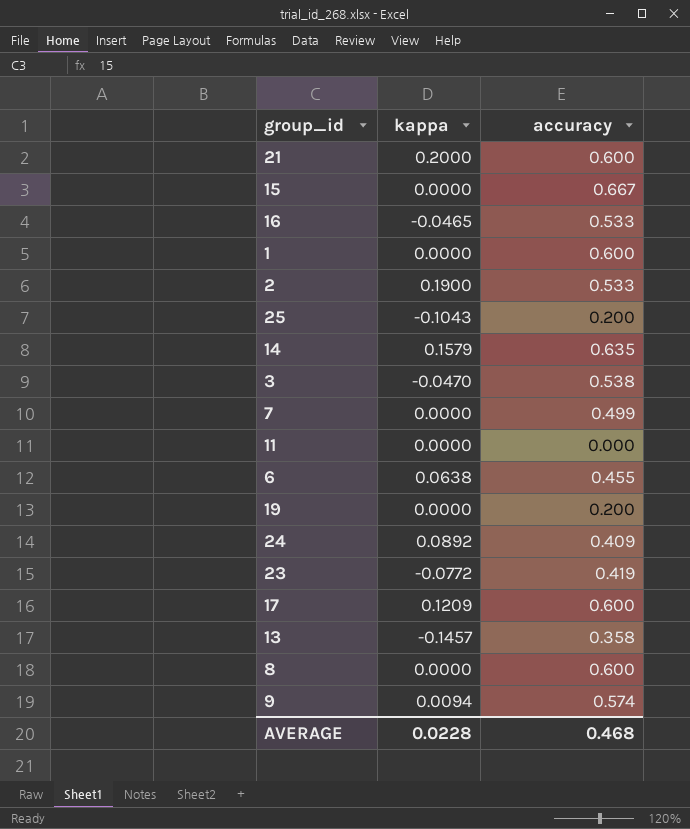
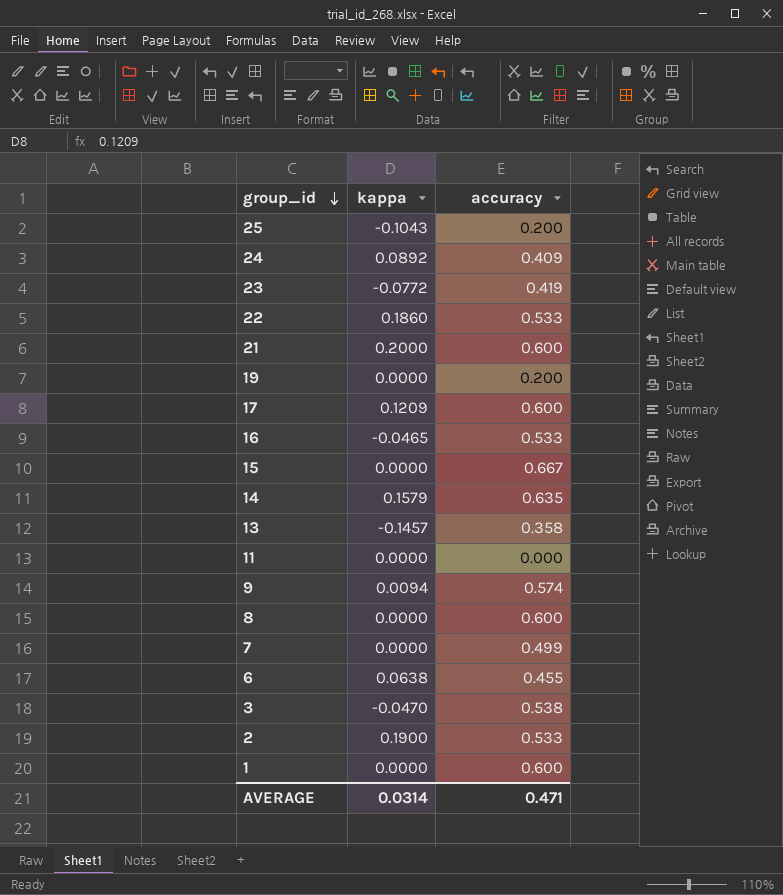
row order: none -> group_id descending
row 22: none -> 0.1860 | 0.533
AVERAGE | kappa: 0.0228 -> 0.0314
AVERAGE | accuracy: 0.468 -> 0.471

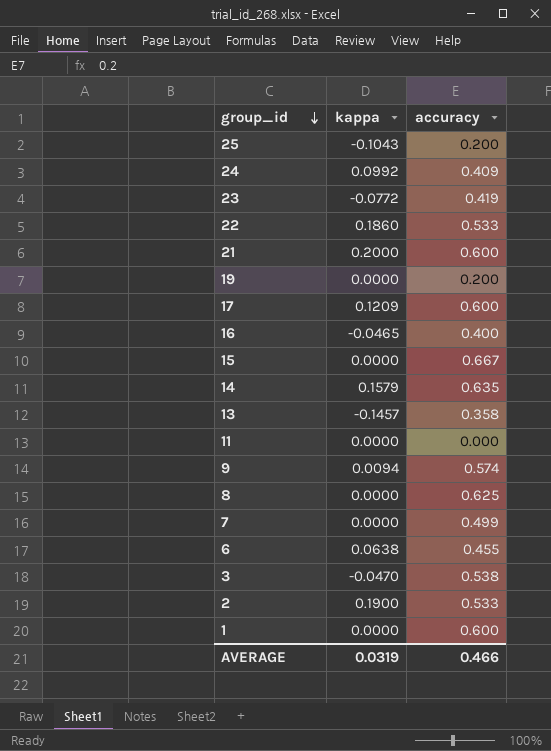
24 | kappa: 0.0892 -> 0.0992
16 | accuracy: 0.533 -> 0.400
8 | accuracy: 0.600 -> 0.625
AVERAGE | kappa: 0.0314 -> 0.0319
AVERAGE | accuracy: 0.471 -> 0.466

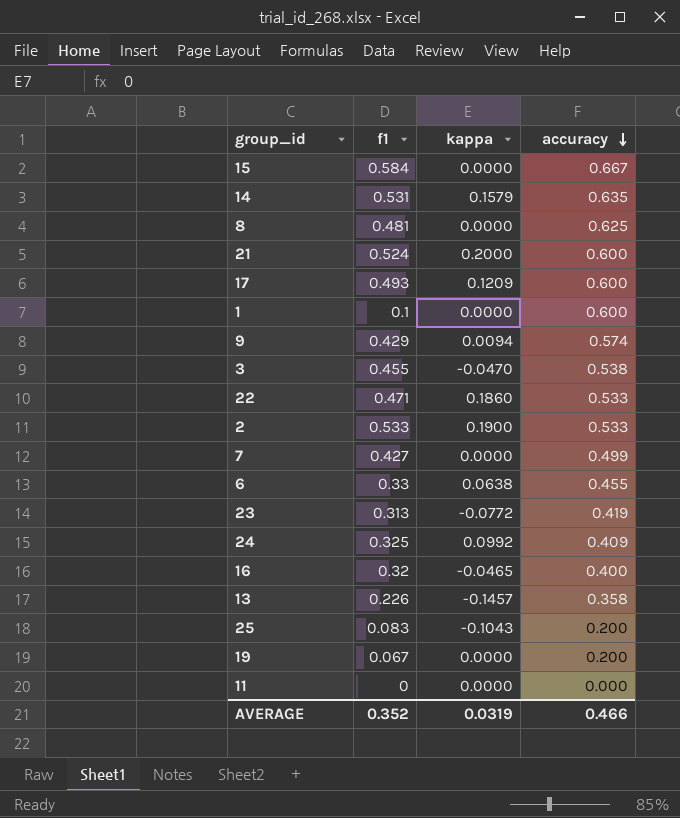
row order: group_id descending -> accuracy descending
column f1 | position: none -> 2

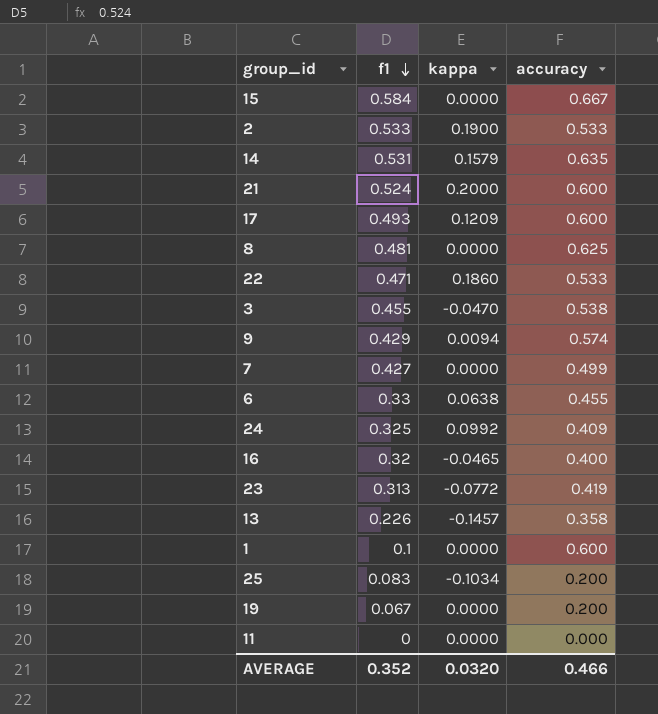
row order: accuracy descending -> f1 descending
25 | kappa: -0.1043 -> -0.1034
AVERAGE | kappa: 0.0319 -> 0.0320

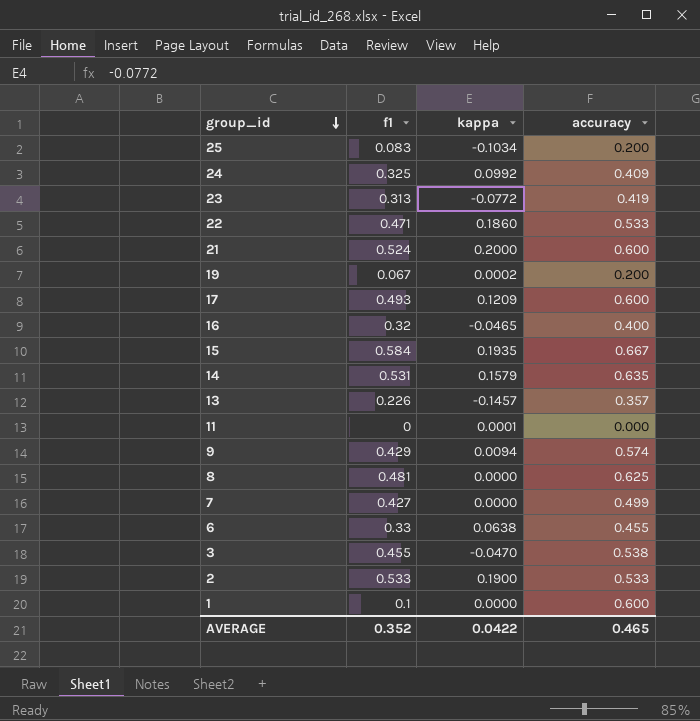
row order: f1 descending -> group_id descending
19 | kappa: 0.0000 -> 0.0002
15 | kappa: 0.0000 -> 0.1935
13 | accuracy: 0.358 -> 0.357
11 | kappa: 0.0000 -> 0.0001
AVERAGE | kappa: 0.0320 -> 0.0422
AVERAGE | accuracy: 0.466 -> 0.465

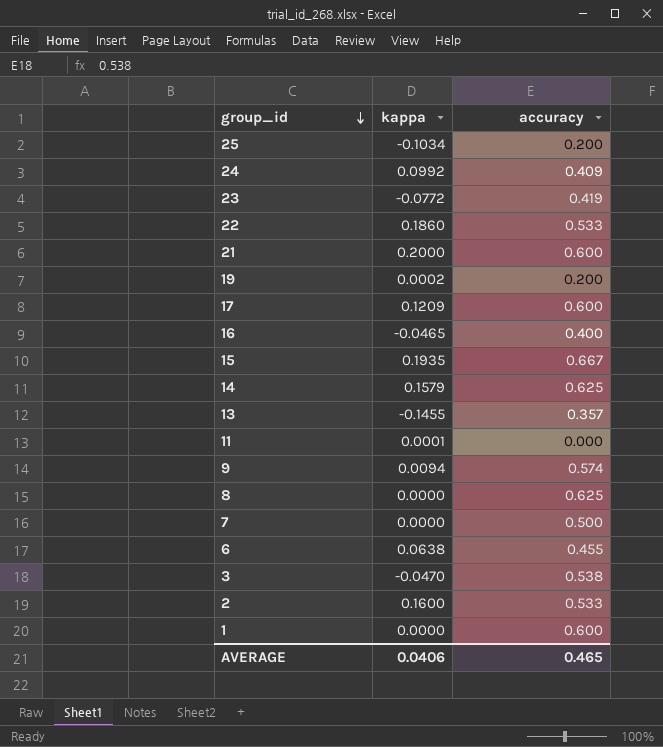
column f1 | position: 2 -> none
14 | accuracy: 0.635 -> 0.625
13 | kappa: -0.1457 -> -0.1455
7 | accuracy: 0.499 -> 0.500
2 | kappa: 0.1900 -> 0.1600
AVERAGE | kappa: 0.0422 -> 0.0406

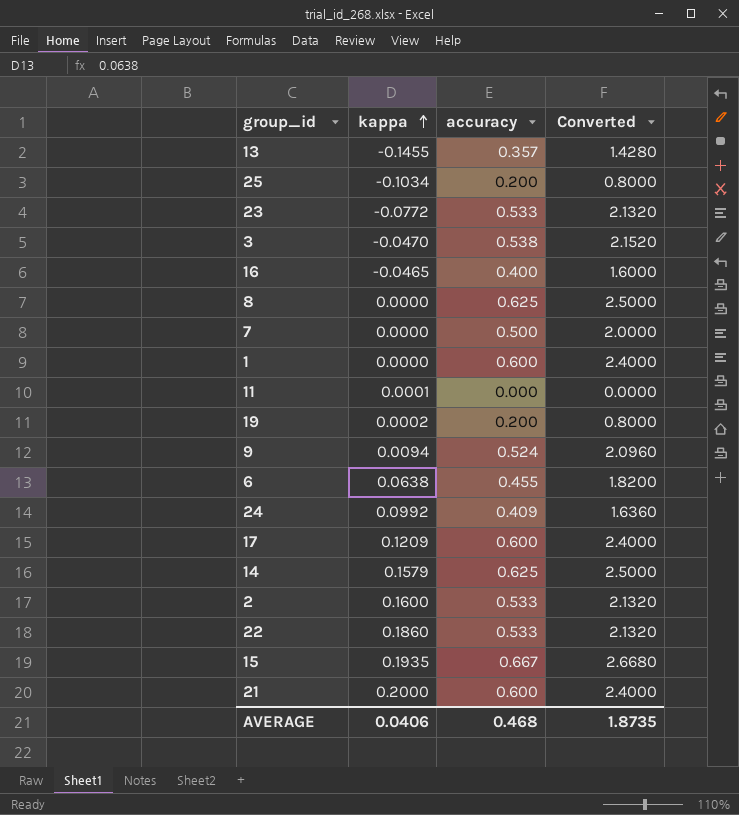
row order: group_id descending -> kappa ascending
column Converted | formula: none -> [accuracy] * 4
23 | accuracy: 0.419 -> 0.533
9 | accuracy: 0.574 -> 0.524
AVERAGE | accuracy: 0.465 -> 0.468

